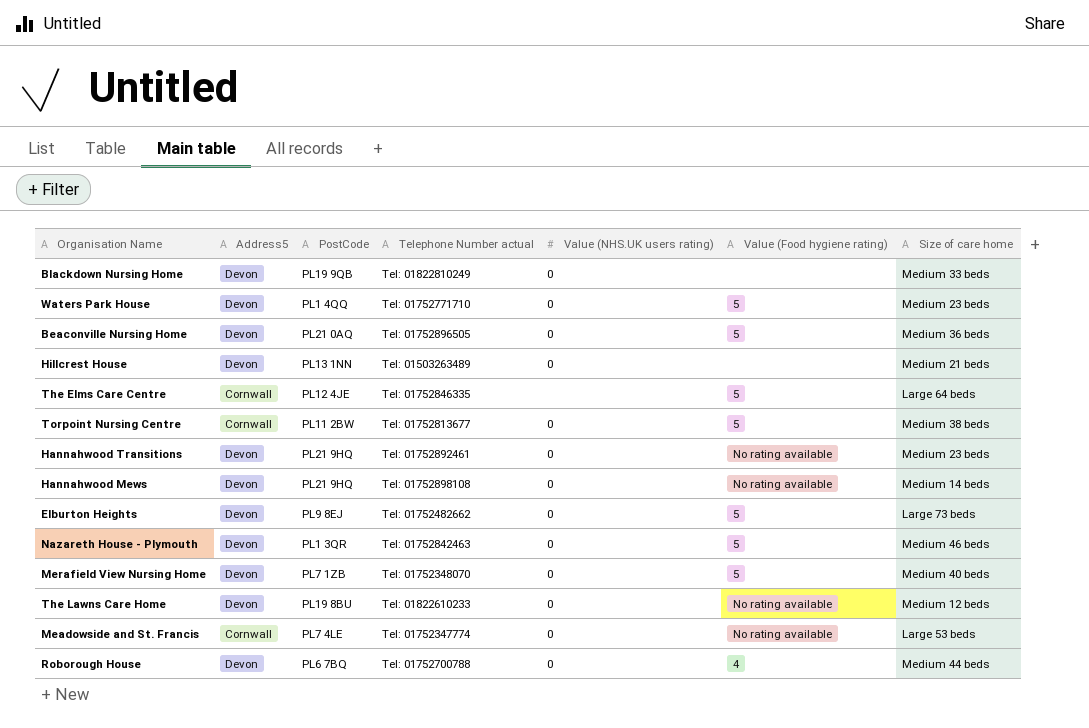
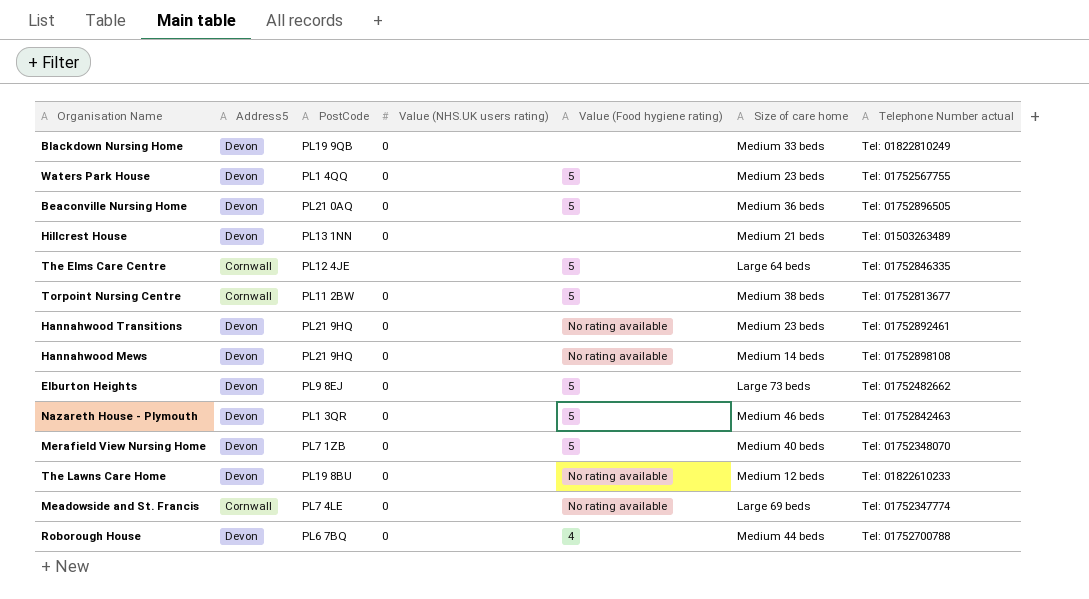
column Telephone Number actual | position: 4 -> 7
Waters Park House | Telephone Number actual: Tel: 01752771710 -> Tel: 01752567755
Meadowside and St. Francis | Size of care home: Large 53 beds -> Large 69 beds

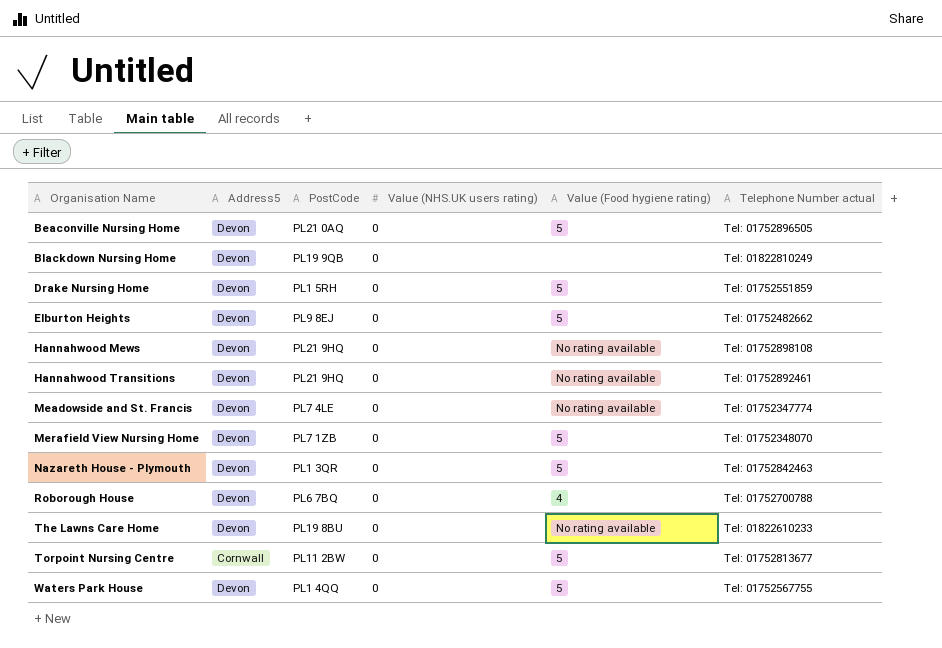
row order: none -> Organisation Name ascending
column Size of care home | position: 6 -> none
row Hillcrest House: Devon | PL13 1NN | 0 | none | Medium 21 beds | Tel: 01503263489 -> none
row The Elms Care Centre: Cornwall | PL12 4JE | none | 5 | Large 64 beds | Tel: 01752846335 -> none
row Drake Nursing Home: none -> Devon | PL1 5RH | 0 | 5 | Tel: 01752551859
Meadowside and St. Francis | Address5: Cornwall -> Devon

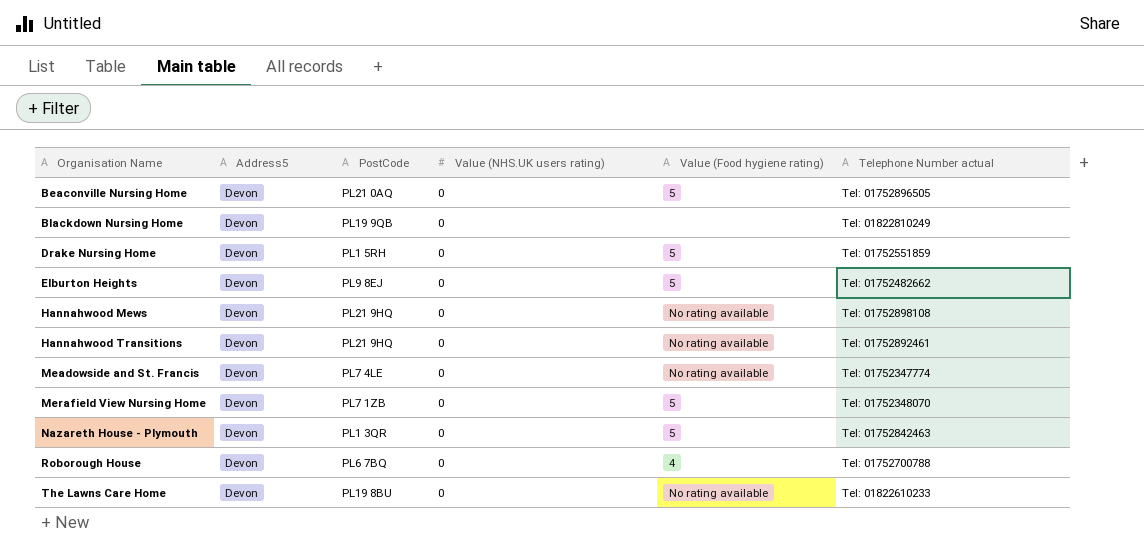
row Torpoint Nursing Centre: Cornwall | PL11 2BW | 0 | 5 | Tel: 01752813677 -> none
row Waters Park House: Devon | PL1 4QQ | 0 | 5 | Tel: 01752567755 -> none

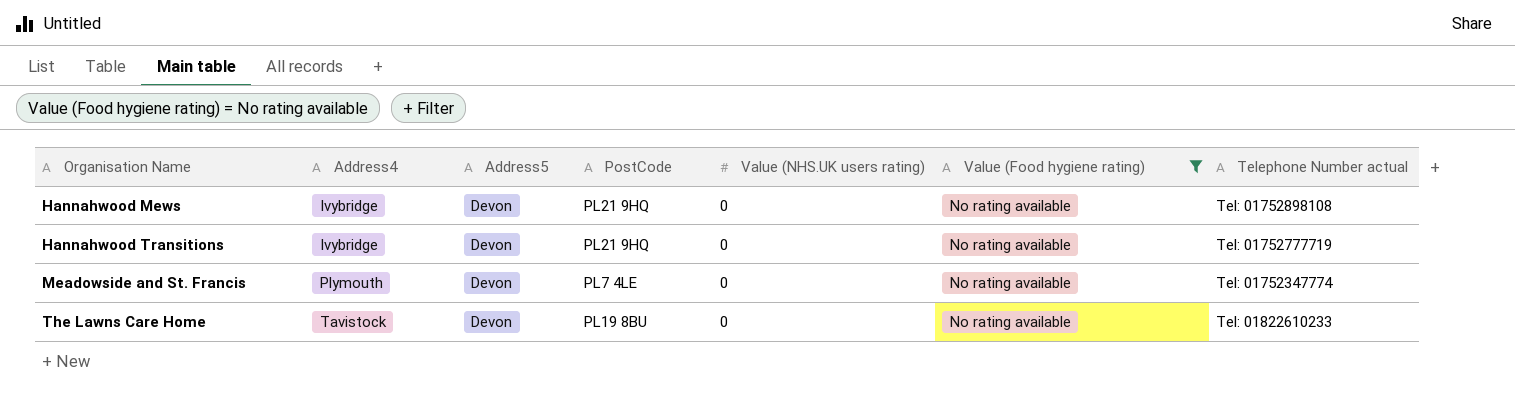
filter: none -> Value (Food hygiene rating) = No rating available
column Address4 | position: none -> 2
Hannahwood Transitions | Telephone Number actual: Tel: 01752892461 -> Tel: 01752777719

